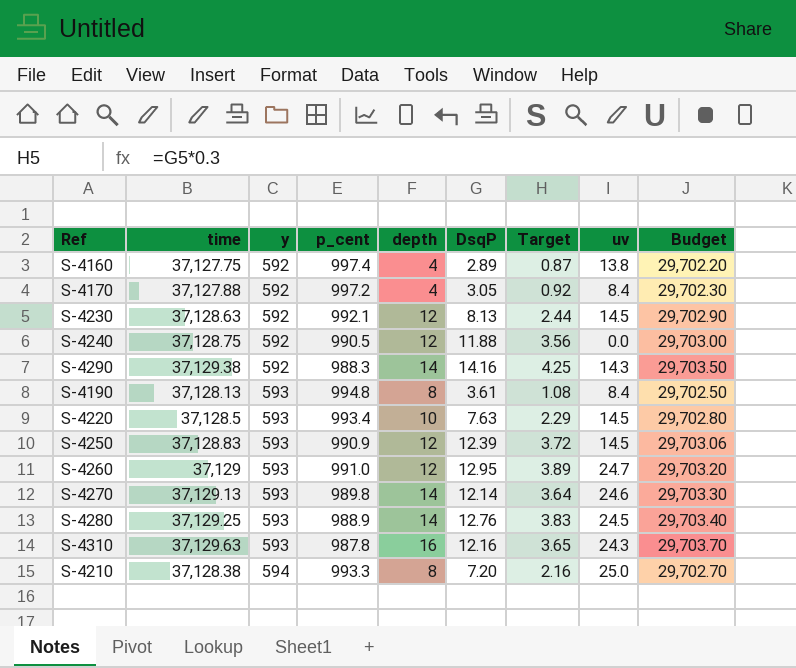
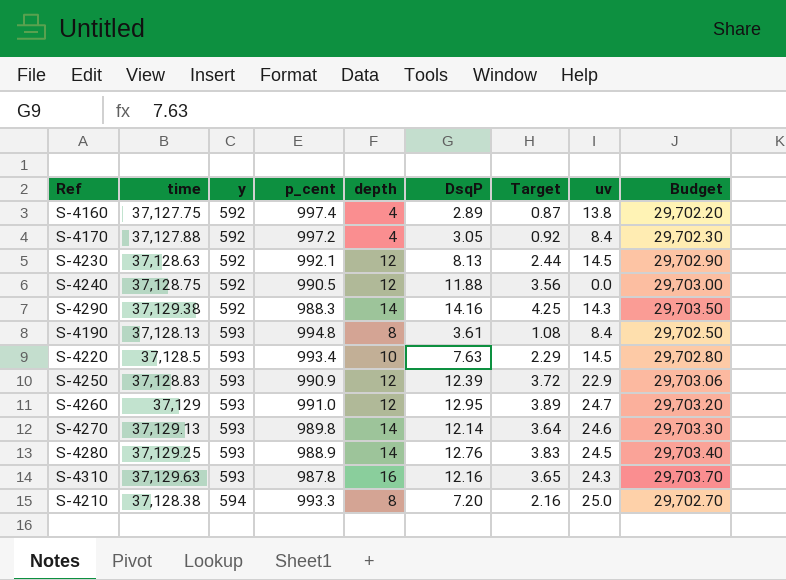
S-4250 | uv: 14.5 -> 22.9

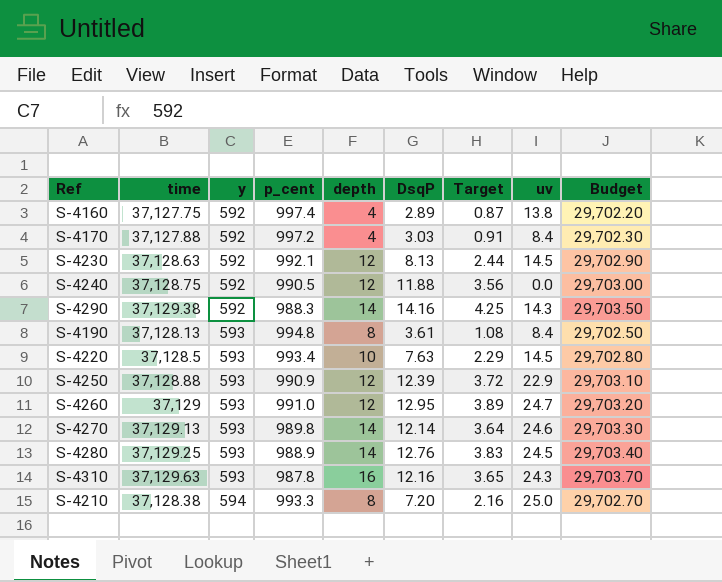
S-4170 | DsqP: 3.05 -> 3.03
S-4170 | Target: 0.92 -> 0.91
S-4250 | time: 37,128.83 -> 37,128.88
S-4250 | Budget: 29,703.06 -> 29,703.10

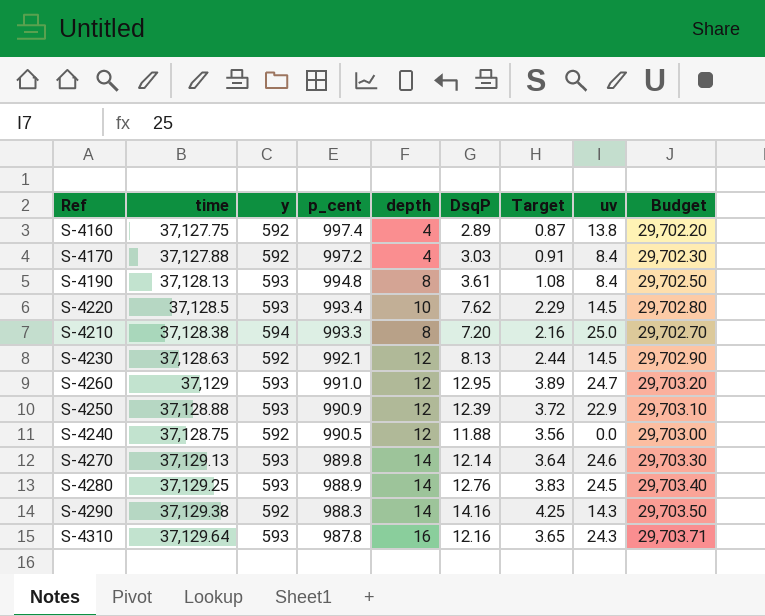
row order: y ascending -> p_cent descending
S-4220 | DsqP: 7.63 -> 7.62
S-4310 | time: 37,129.63 -> 37,129.64
S-4310 | Budget: 29,703.70 -> 29,703.71

